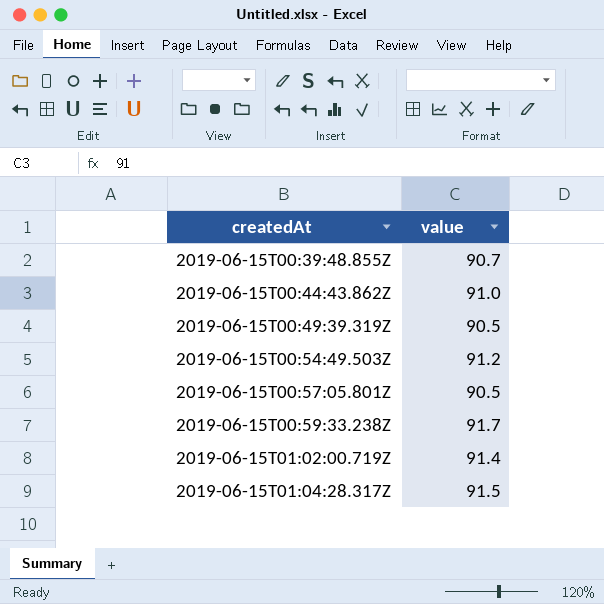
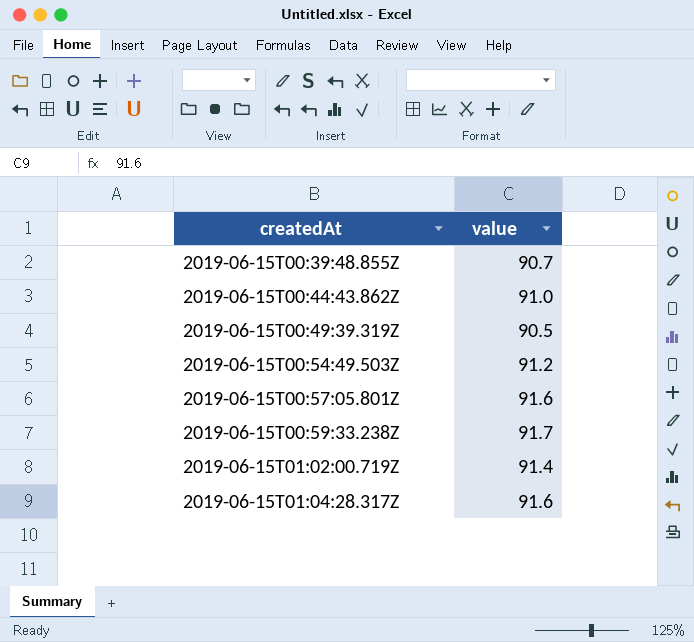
2019-06-15T00:57:05.801Z | value: 90.5 -> 91.6
2019-06-15T01:04:28.317Z | value: 91.5 -> 91.6

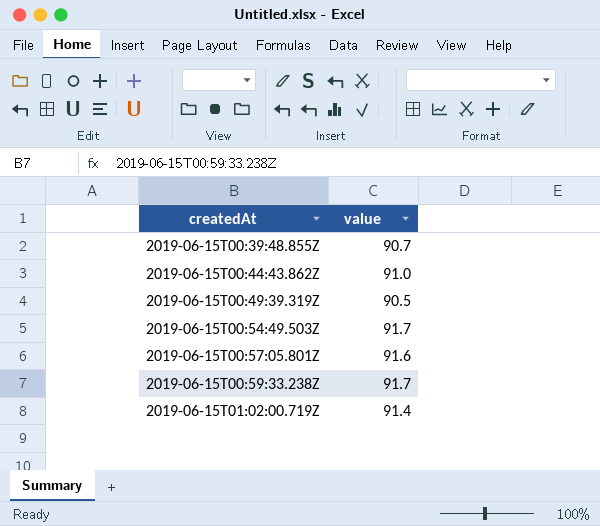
row 2019-06-15T01:04:28.317Z: 91.6 -> none
2019-06-15T00:54:49.503Z | value: 91.2 -> 91.7

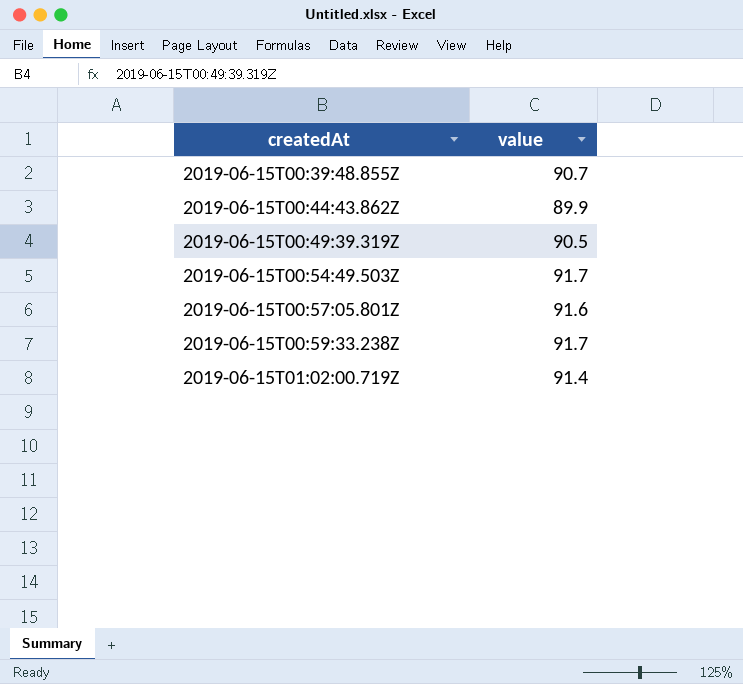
2019-06-15T00:44:43.862Z | value: 91.0 -> 89.9

